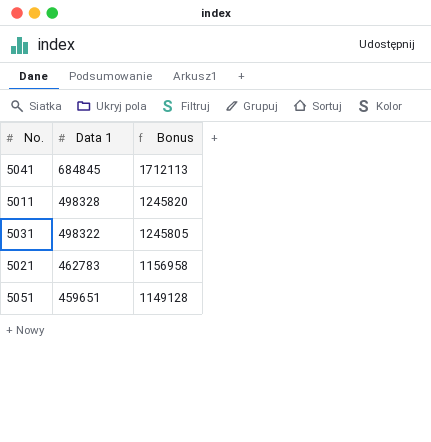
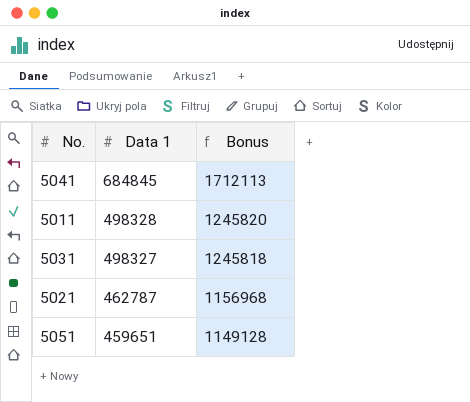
5031 | Data 1: 498322 -> 498327
5031 | Bonus: 1245805 -> 1245818
5021 | Data 1: 462783 -> 462787
5021 | Bonus: 1156958 -> 1156968

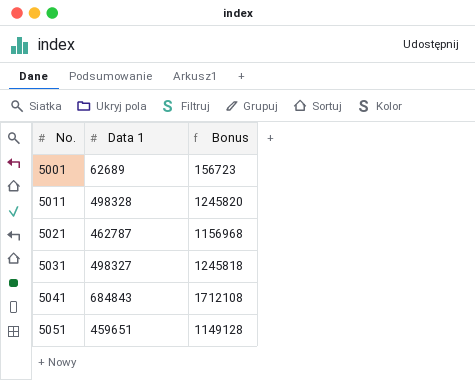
row order: Data 1 descending -> No. ascending
row 5001: none -> 62689 | 156723
5041 | Data 1: 684845 -> 684843
5041 | Bonus: 1712113 -> 1712108

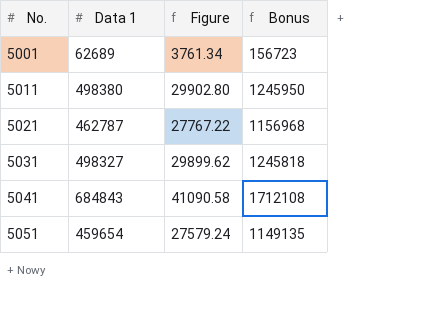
column Figure | formula: none -> [Data 1] * 0.06
5011 | Data 1: 498328 -> 498380
5011 | Bonus: 1245820 -> 1245950
5051 | Data 1: 459651 -> 459654
5051 | Bonus: 1149128 -> 1149135

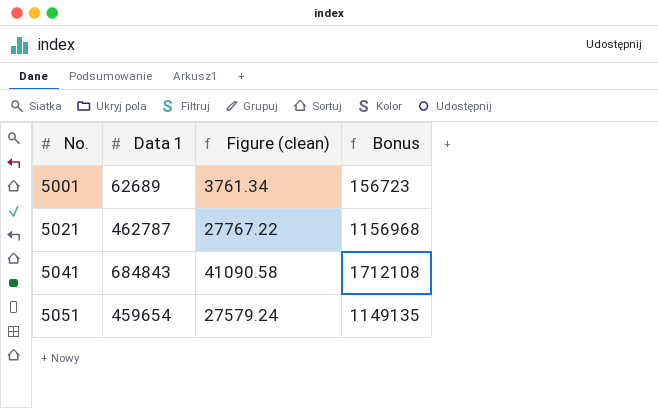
column name: Figure -> Figure (clean)
row 5011: 498380 | 29902.80 | 1245950 -> none
row 5031: 498327 | 29899.62 | 1245818 -> none

